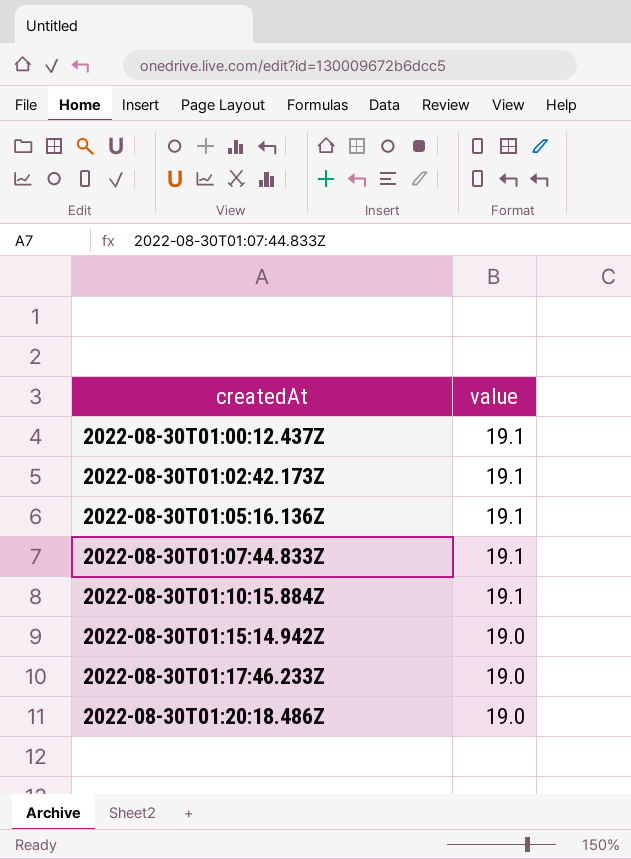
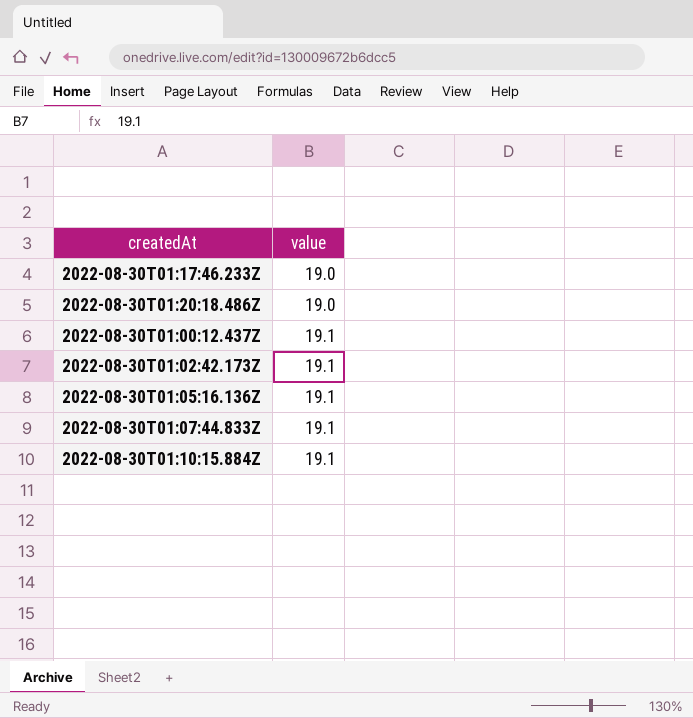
row order: createdAt ascending -> value ascending
row 2022-08-30T01:15:14.942Z: 19.0 -> none

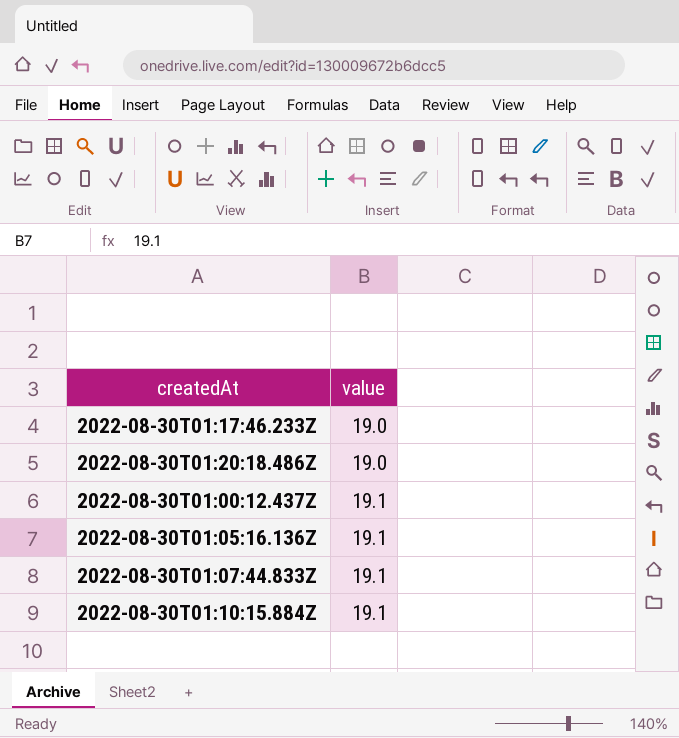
row 2022-08-30T01:02:42.173Z: 19.1 -> none

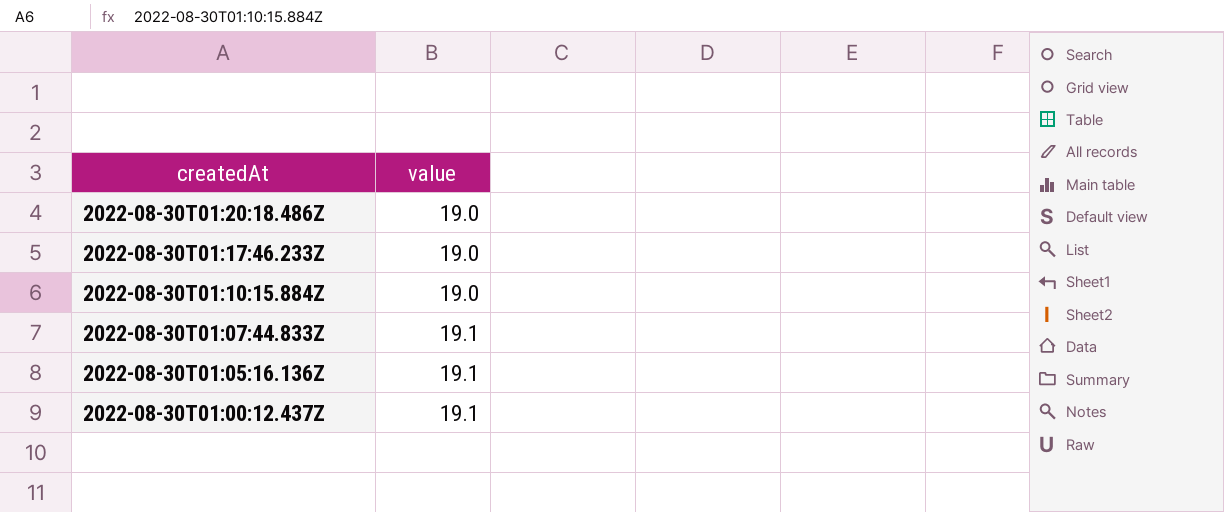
row order: value ascending -> createdAt descending
2022-08-30T01:10:15.884Z | value: 19.1 -> 19.0

